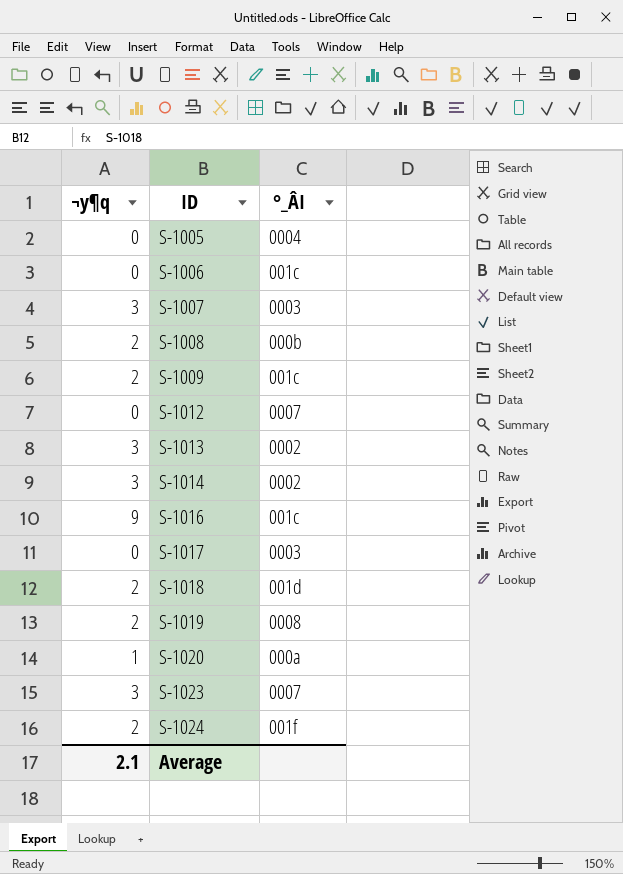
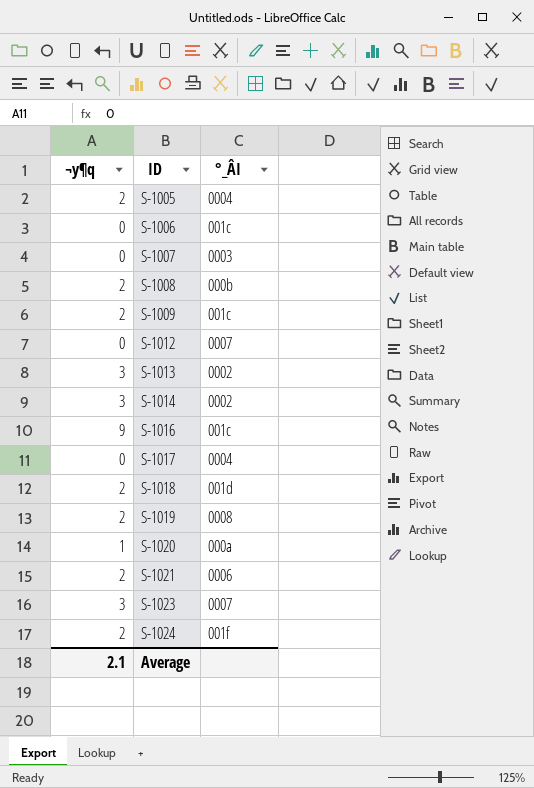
S-1005 | ¬y¶q: 0 -> 2
S-1007 | ¬y¶q: 3 -> 0
S-1017 | °_ÂI: 0003 -> 0004
row S-1021: none -> 2 | 0006

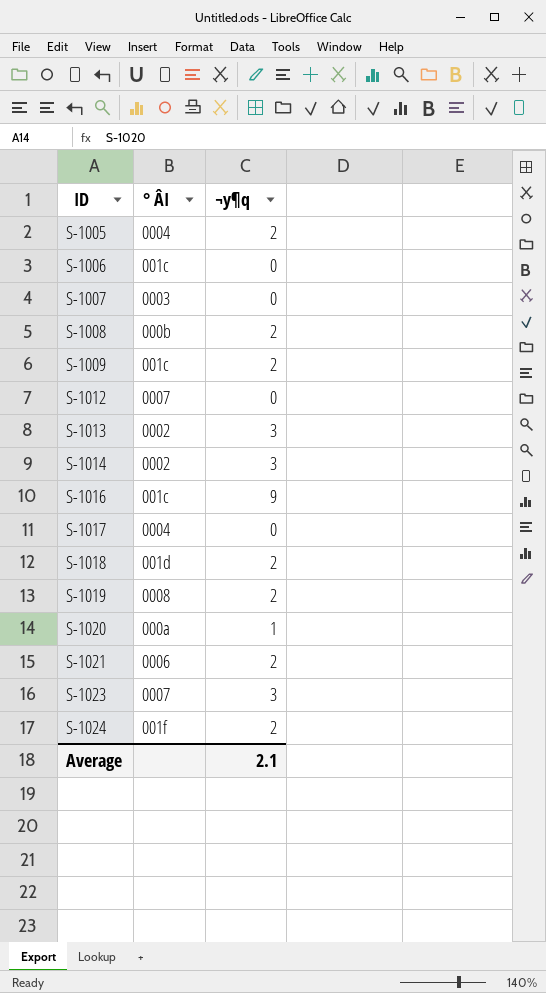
column name: °_ÂI -> ° ÂI
column ¬y¶q | position: 1 -> 3

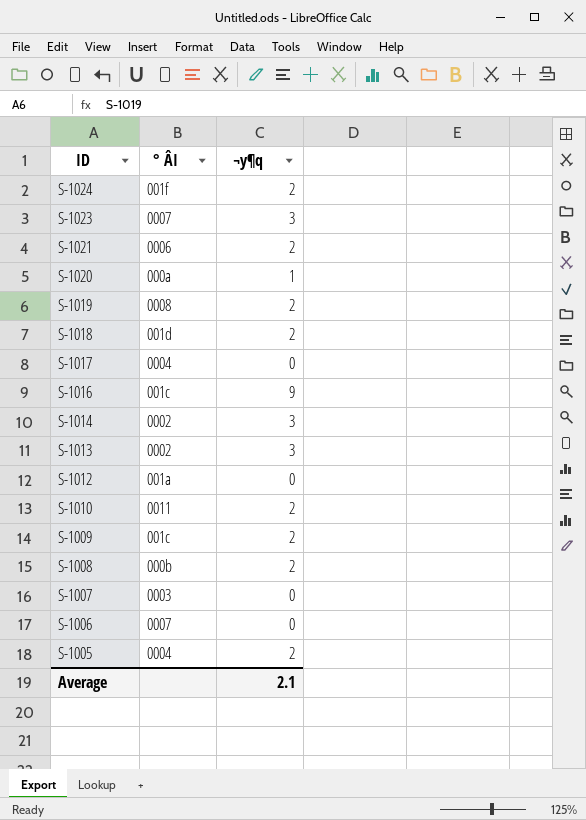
row order: ID ascending -> ID descending
S-1012 | ° ÂI: 0007 -> 001a
row S-1010: none -> 0011 | 2
S-1006 | ° ÂI: 001c -> 0007

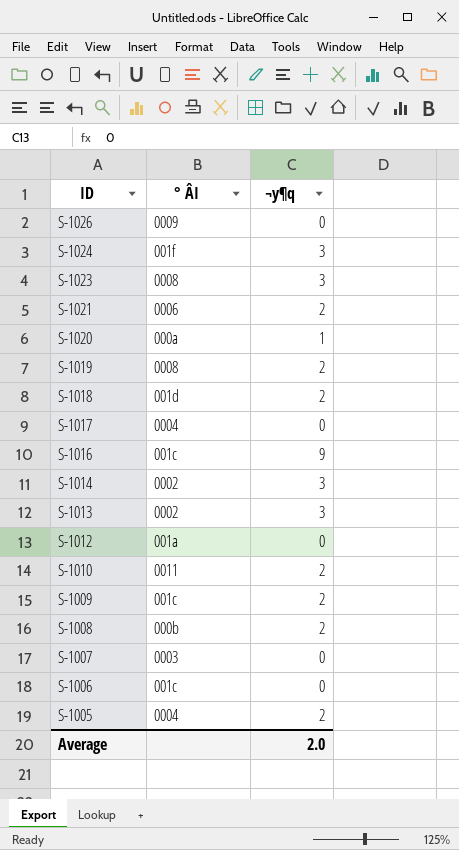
row S-1026: none -> 0009 | 0
S-1024 | ¬y¶q: 2 -> 3
S-1023 | ° ÂI: 0007 -> 0008
S-1006 | ° ÂI: 0007 -> 001c
Average | ¬y¶q: 2.1 -> 2.0

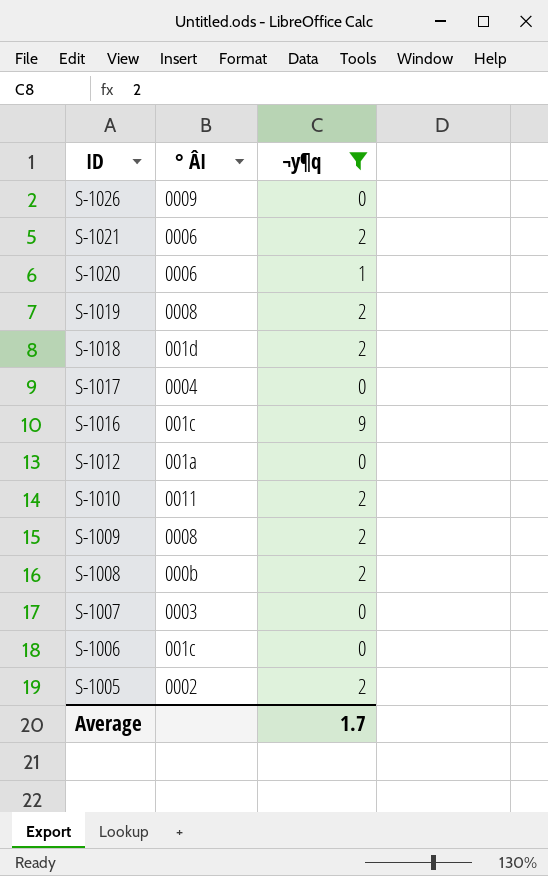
filter: none -> ¬y¶q != 3
S-1020 | ° ÂI: 000a -> 0006
S-1009 | ° ÂI: 001c -> 0008
S-1005 | ° ÂI: 0004 -> 0002
Average | ¬y¶q: 2.0 -> 1.7

